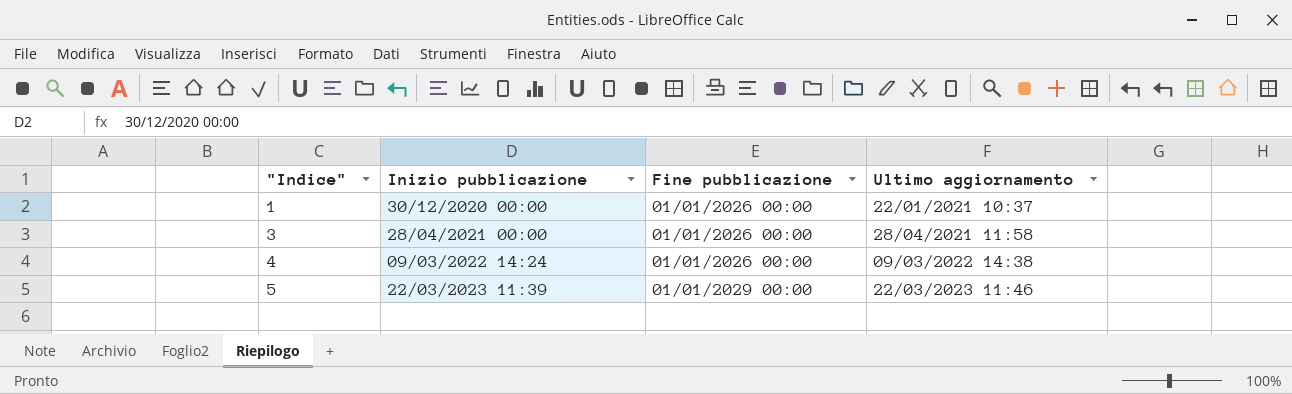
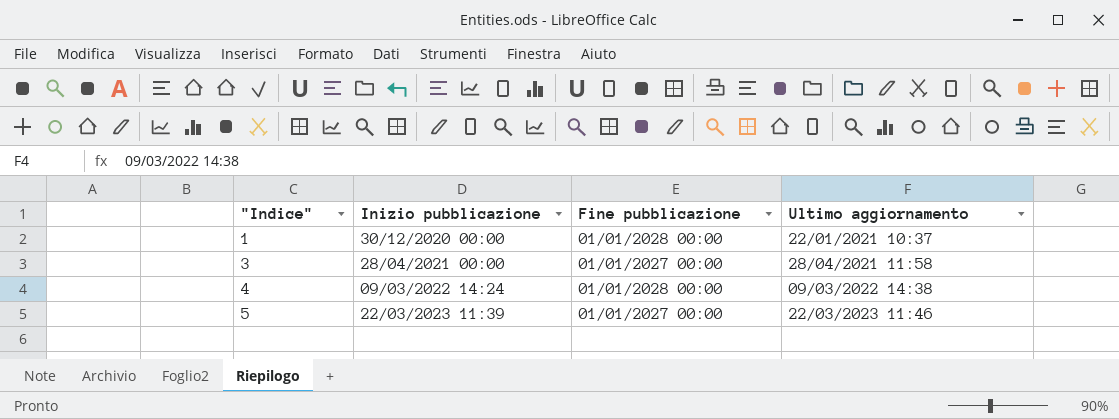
1 | Fine pubblicazione: 01/01/2026 00:00 -> 01/01/2028 00:00
3 | Fine pubblicazione: 01/01/2026 00:00 -> 01/01/2027 00:00
4 | Fine pubblicazione: 01/01/2026 00:00 -> 01/01/2028 00:00
5 | Fine pubblicazione: 01/01/2029 00:00 -> 01/01/2027 00:00

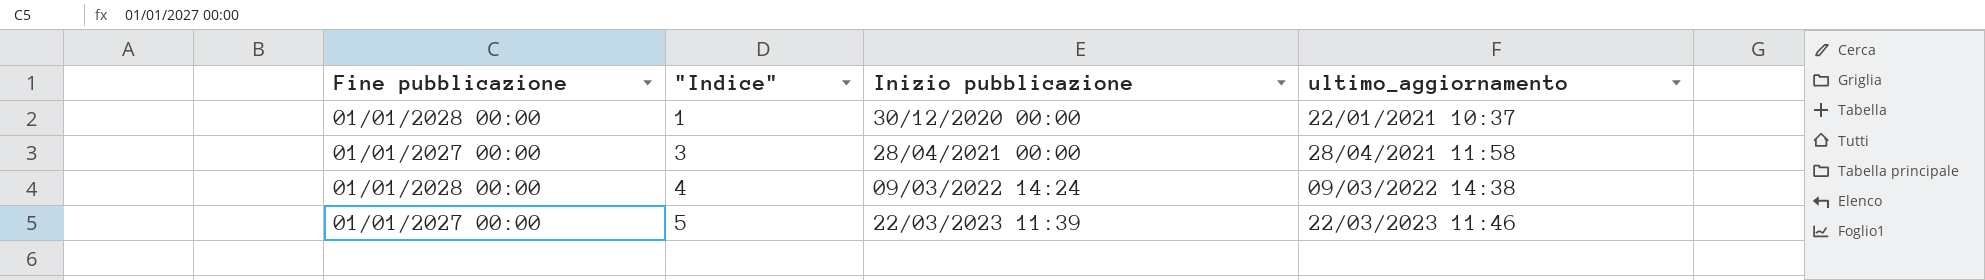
column Fine pubblicazione | position: 3 -> 1
column name: Ultimo aggiornamento -> ultimo_aggiornamento

